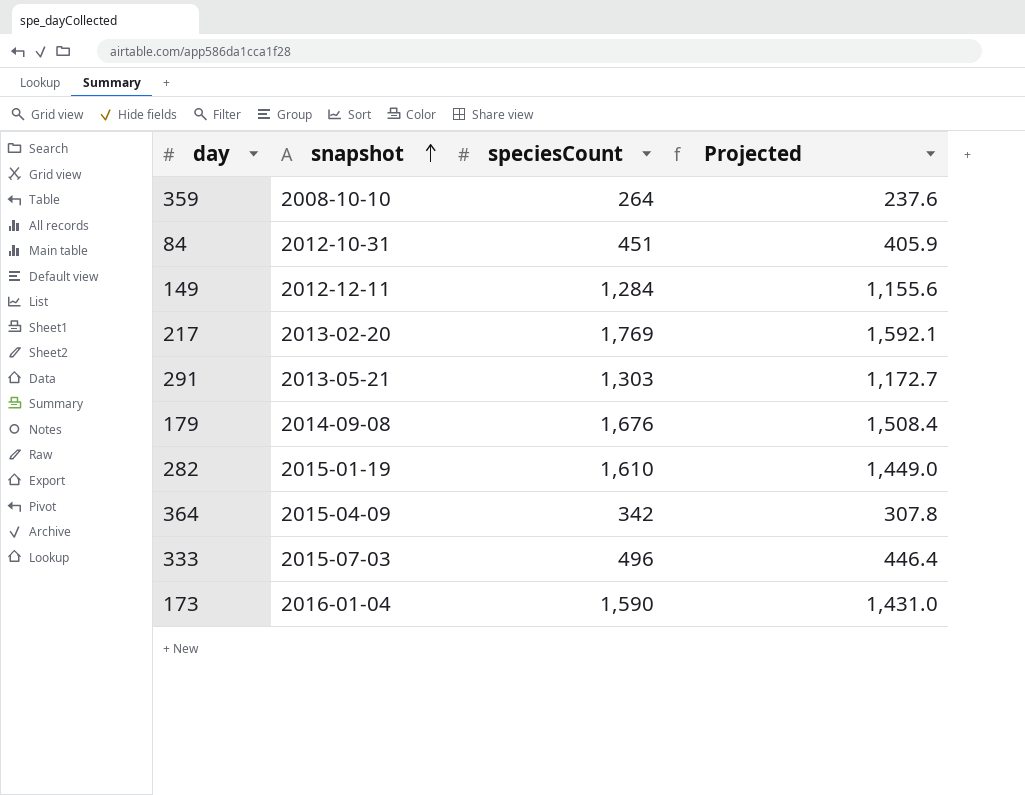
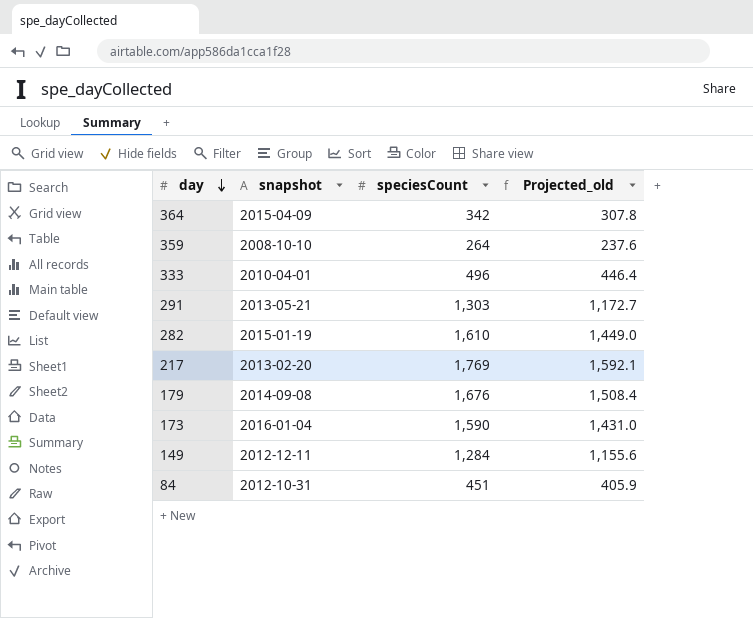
row order: snapshot ascending -> day descending
column name: Projected -> Projected_old
333 | snapshot: 2015-07-03 -> 2010-04-01

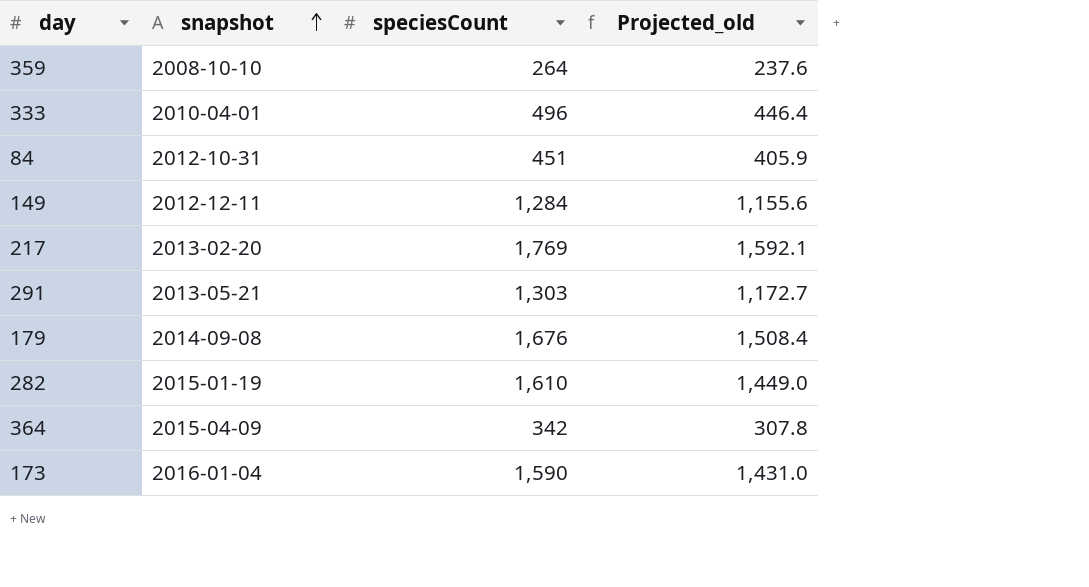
row order: day descending -> snapshot ascending

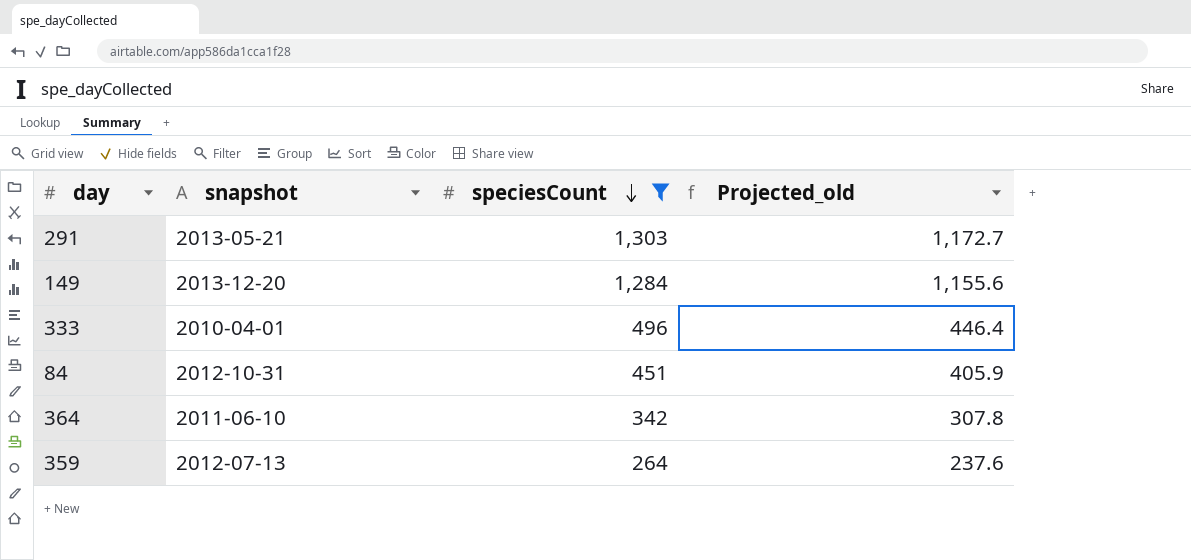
filter: none -> speciesCount <= 1,303
row order: snapshot ascending -> speciesCount descending
149 | snapshot: 2012-12-11 -> 2013-12-20
364 | snapshot: 2015-04-09 -> 2011-06-10
359 | snapshot: 2008-10-10 -> 2012-07-13

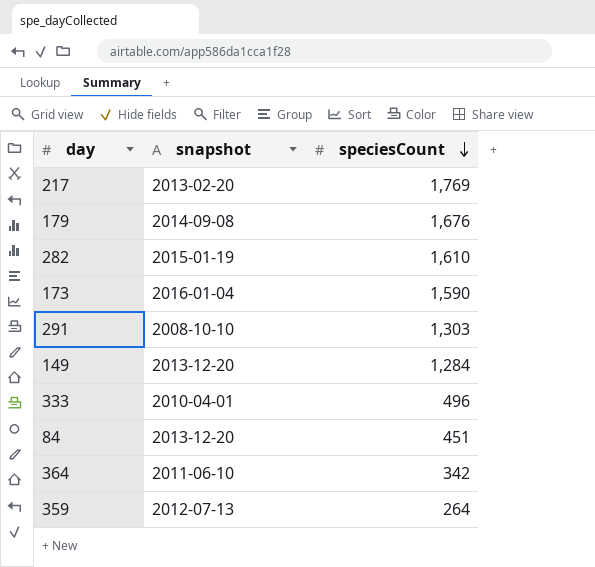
filter: speciesCount <= 1,303 -> none
column Projected_old | formula: [speciesCount] * 0.9 -> none
291 | snapshot: 2013-05-21 -> 2008-10-10
84 | snapshot: 2012-10-31 -> 2013-12-20

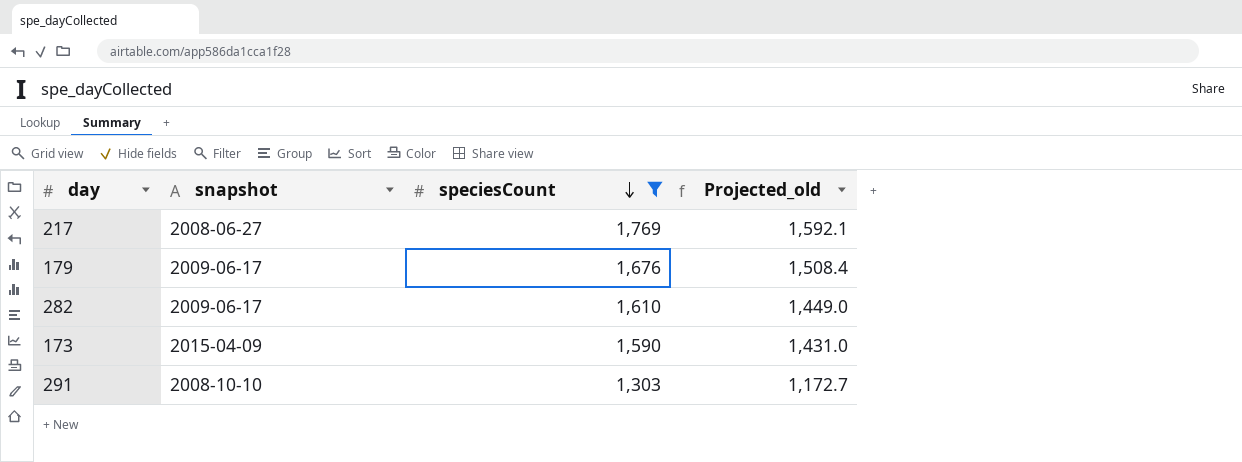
filter: none -> speciesCount >= 1,303
column Projected_old | formula: none -> [speciesCount] * 0.9
217 | snapshot: 2013-02-20 -> 2008-06-27
179 | snapshot: 2014-09-08 -> 2009-06-17
282 | snapshot: 2015-01-19 -> 2009-06-17
173 | snapshot: 2016-01-04 -> 2015-04-09

